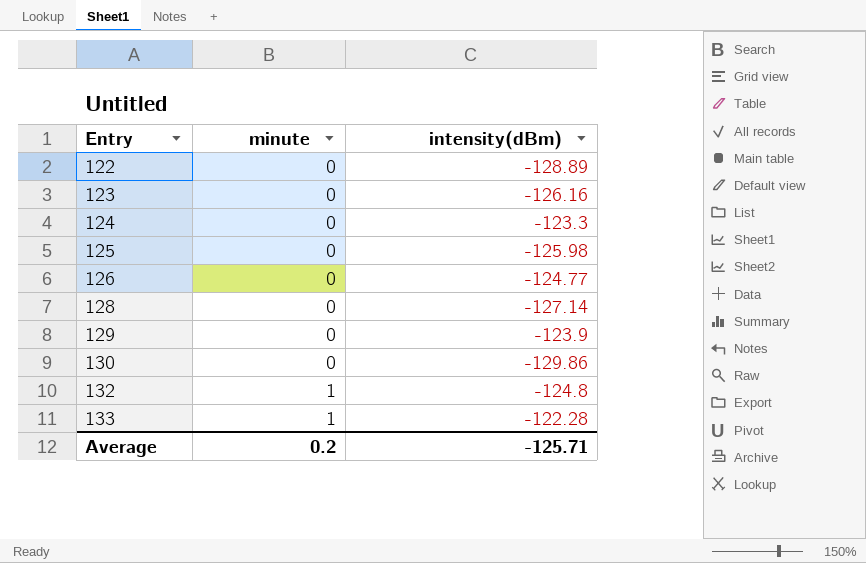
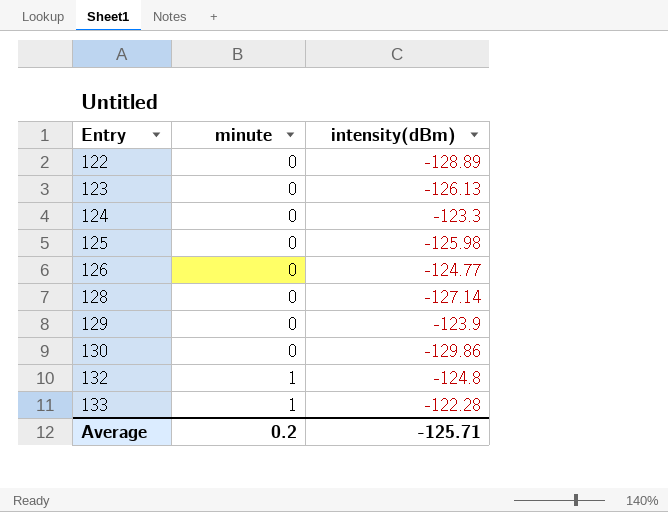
123 | intensity(dBm): -126.16 -> -126.13

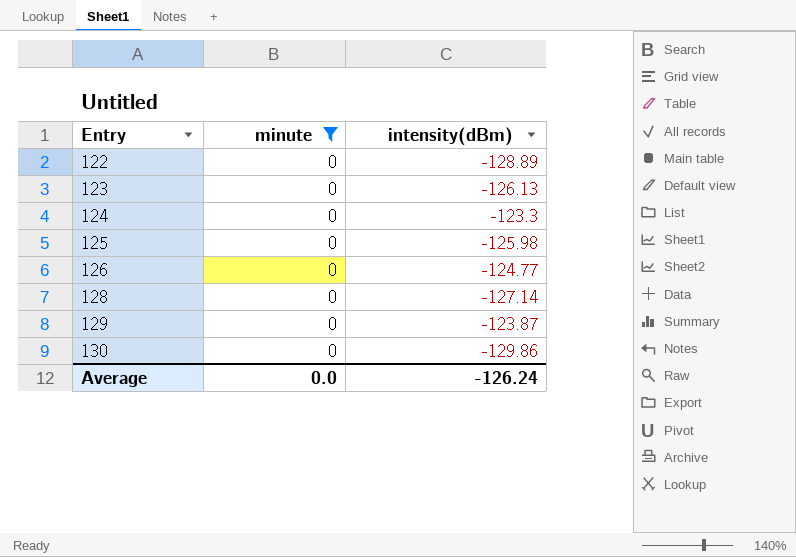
filter: none -> minute = 0
129 | intensity(dBm): -123.9 -> -123.87
Average | minute: 0.2 -> 0.0
Average | intensity(dBm): -125.71 -> -126.24

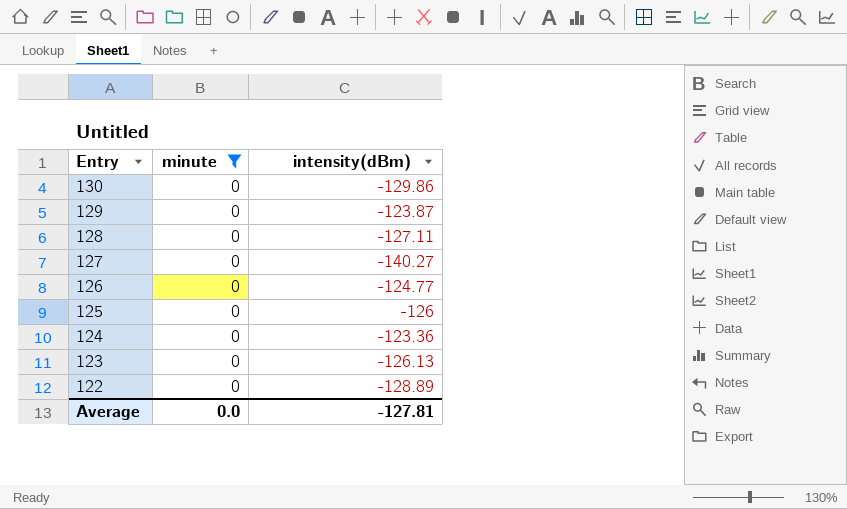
row order: Entry ascending -> Entry descending
128 | intensity(dBm): -127.14 -> -127.11
row 127: none -> 0 | -140.27
125 | intensity(dBm): -125.98 -> -126
124 | intensity(dBm): -123.3 -> -123.36
Average | intensity(dBm): -126.24 -> -127.81

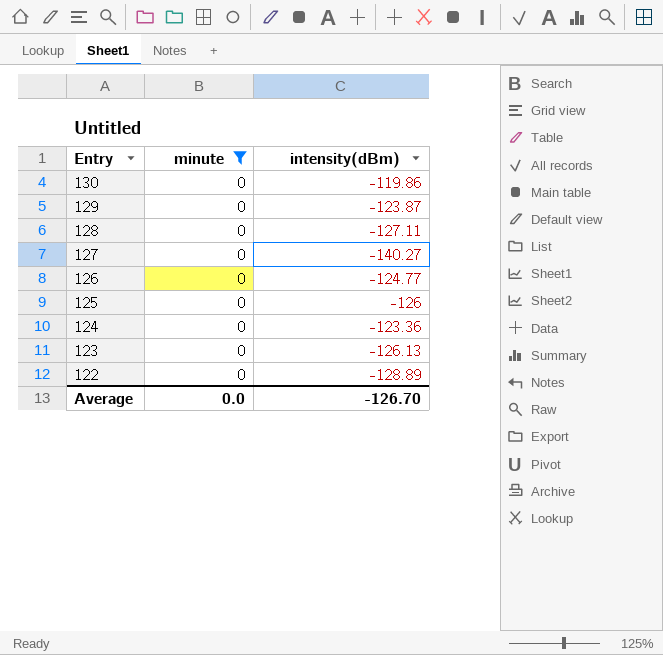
130 | intensity(dBm): -129.86 -> -119.86
Average | intensity(dBm): -127.81 -> -126.70

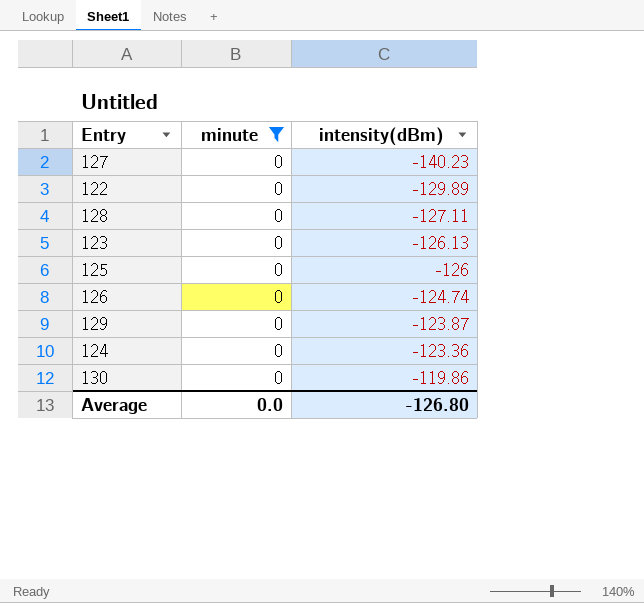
row order: Entry descending -> intensity(dBm) ascending
127 | intensity(dBm): -140.27 -> -140.23
122 | intensity(dBm): -128.89 -> -129.89
126 | intensity(dBm): -124.77 -> -124.74
Average | intensity(dBm): -126.70 -> -126.80

